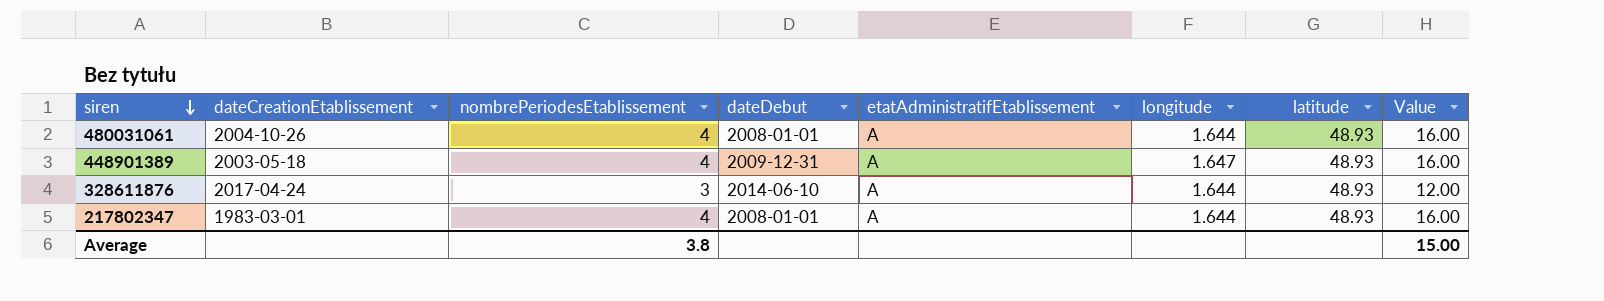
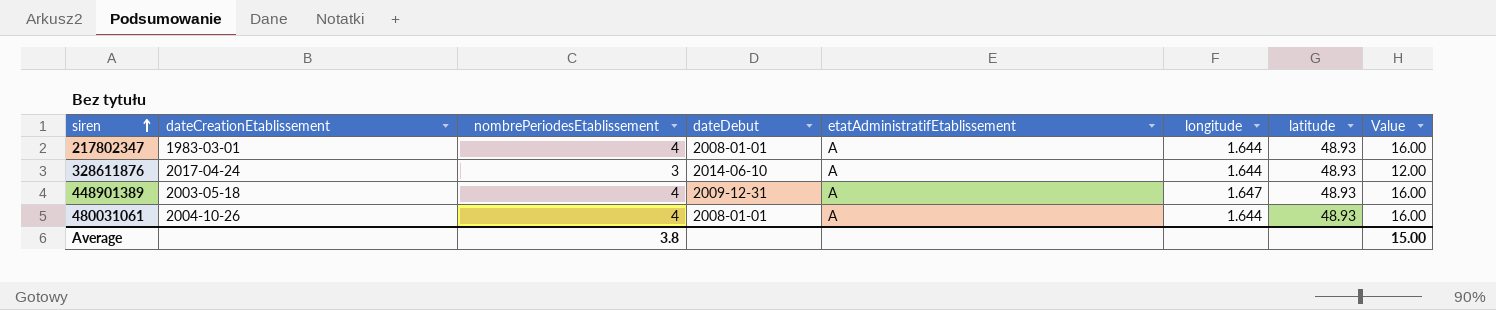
row order: siren descending -> siren ascending

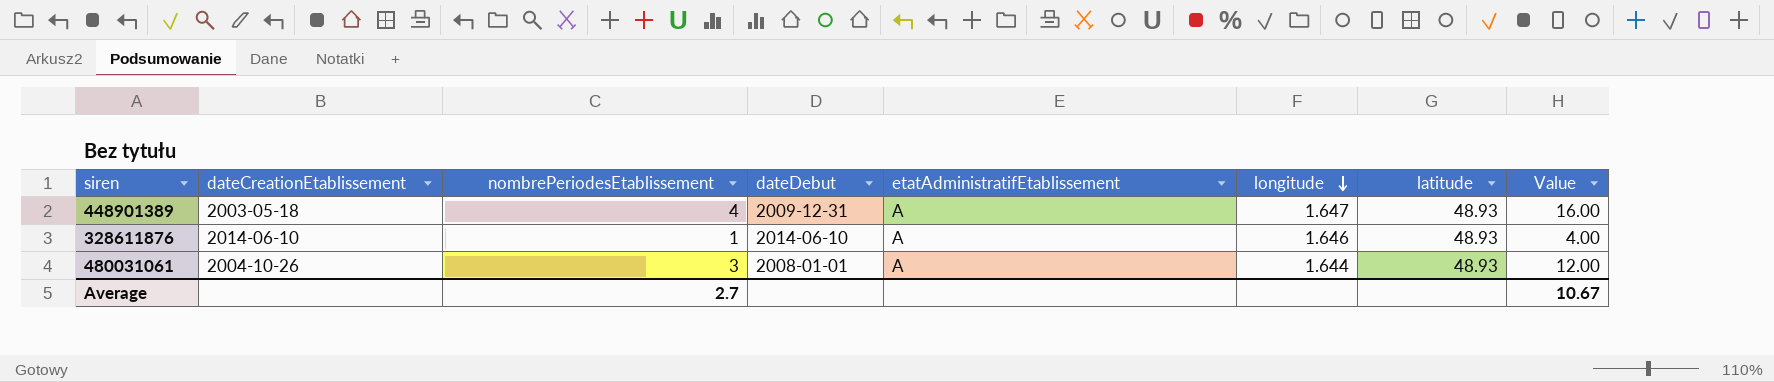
row order: siren ascending -> longitude descending
row 217802347: 1983-03-01 | 4 | 2008-01-01 | A | 1.644 | 48.93 | 16.00 -> none
328611876 | dateCreationEtablissement: 2017-04-24 -> 2014-06-10
328611876 | nombrePeriodesEtablissement: 3 -> 1
328611876 | longitude: 1.644 -> 1.646
328611876 | Value: 12.00 -> 4.00
480031061 | nombrePeriodesEtablissement: 4 -> 3
480031061 | Value: 16.00 -> 12.00
Average | nombrePeriodesEtablissement: 3.8 -> 2.7
Average | Value: 15.00 -> 10.67

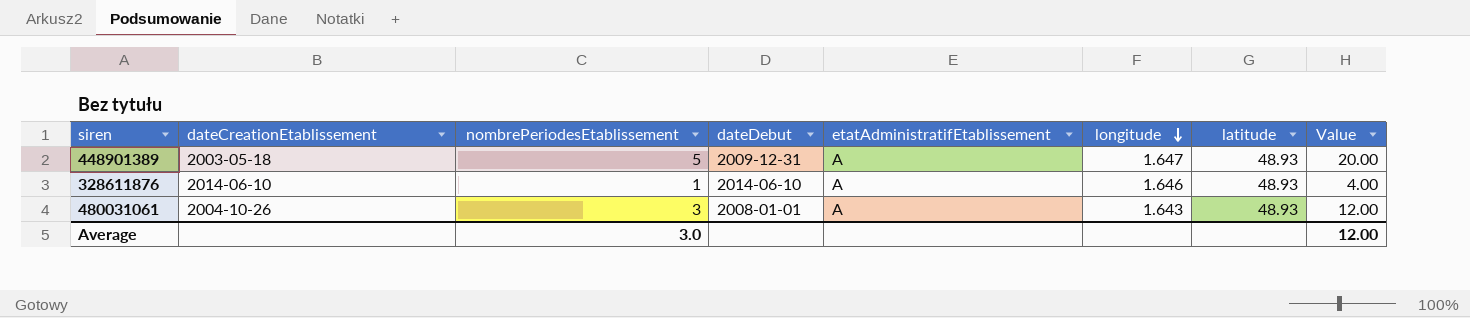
448901389 | nombrePeriodesEtablissement: 4 -> 5
448901389 | Value: 16.00 -> 20.00
480031061 | longitude: 1.644 -> 1.643
Average | nombrePeriodesEtablissement: 2.7 -> 3.0
Average | Value: 10.67 -> 12.00

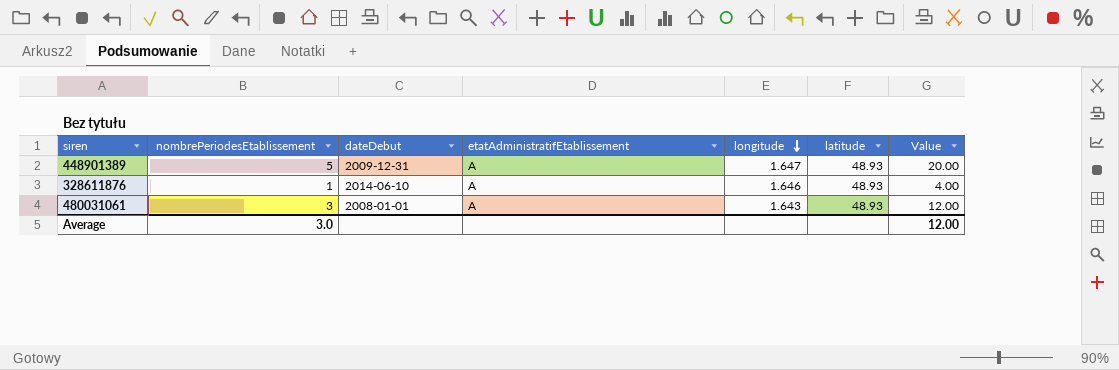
column dateCreationEtablissement | position: 2 -> none

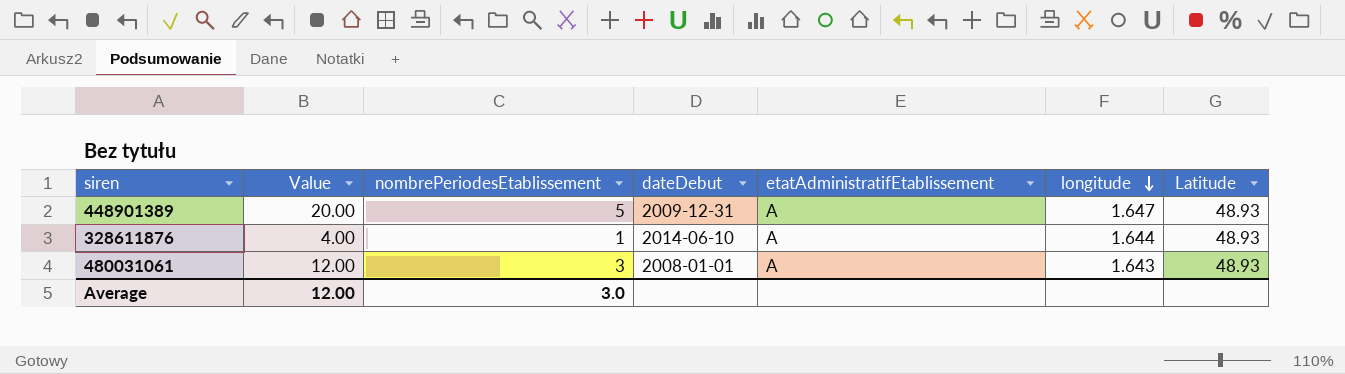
column Value | position: 7 -> 2
column name: latitude -> Latitude
328611876 | longitude: 1.646 -> 1.644

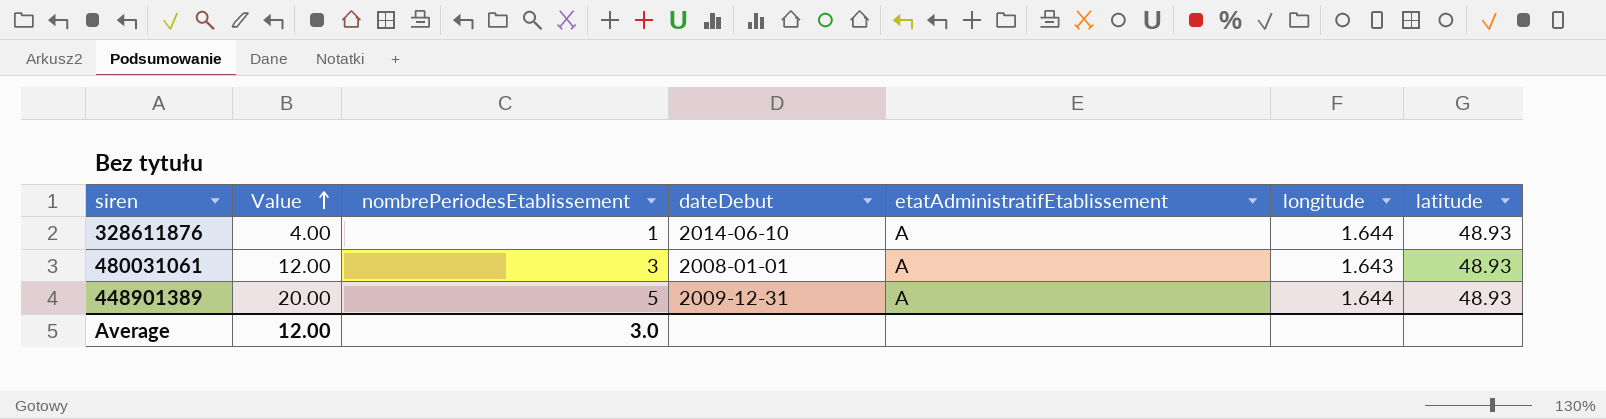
row order: longitude descending -> Value ascending
column name: Latitude -> latitude
448901389 | longitude: 1.647 -> 1.644

